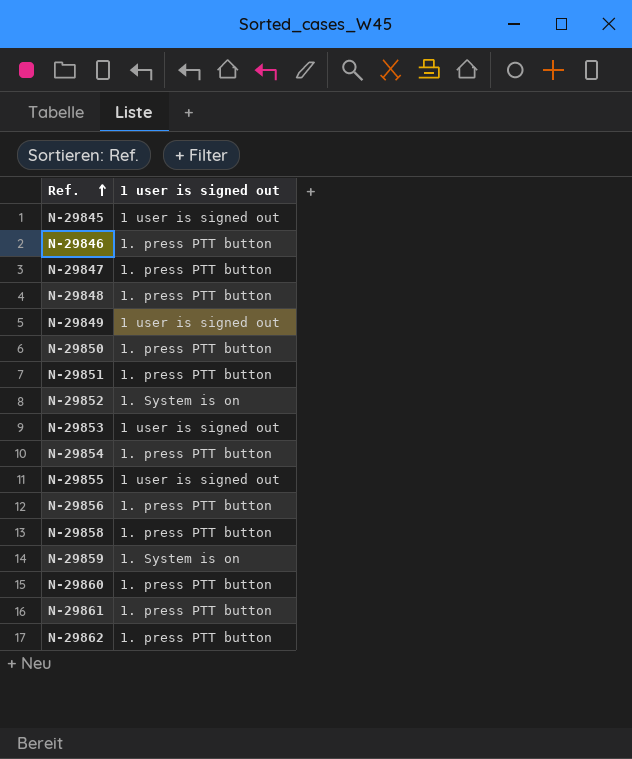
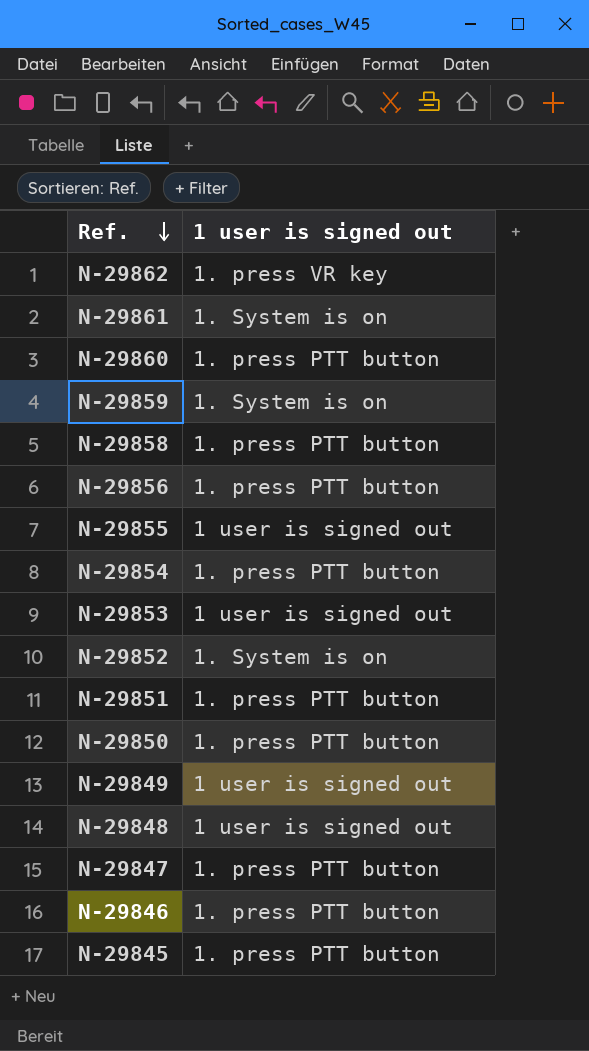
row order: Ref. ascending -> Ref. descending
N-29862 | 1 user is signed out: 1. press PTT button -> 1. press VR key
N-29861 | 1 user is signed out: 1. press PTT button -> 1. System is on
N-29848 | 1 user is signed out: 1. press PTT button -> 1 user is signed out
N-29845 | 1 user is signed out: 1 user is signed out -> 1. press PTT button

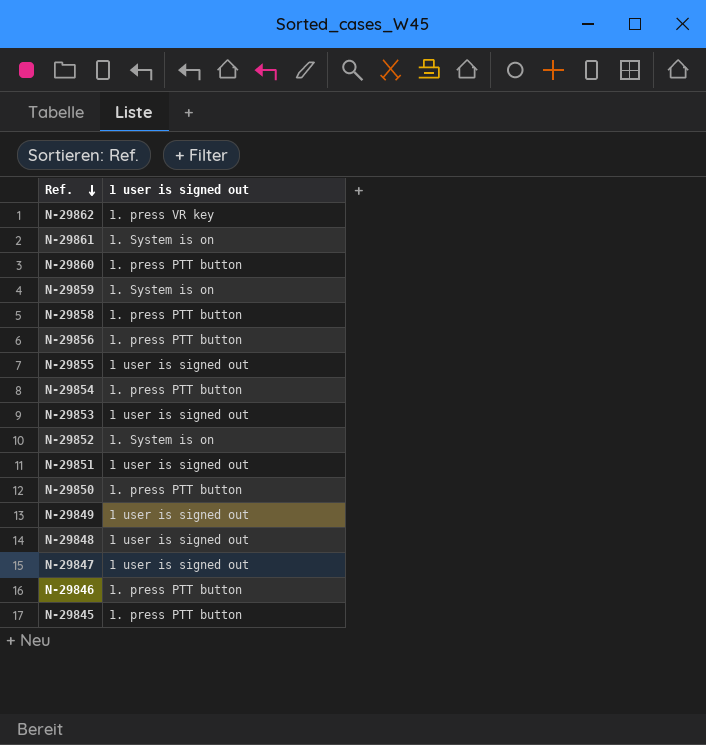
N-29851 | 1 user is signed out: 1. press PTT button -> 1 user is signed out
N-29847 | 1 user is signed out: 1. press PTT button -> 1 user is signed out

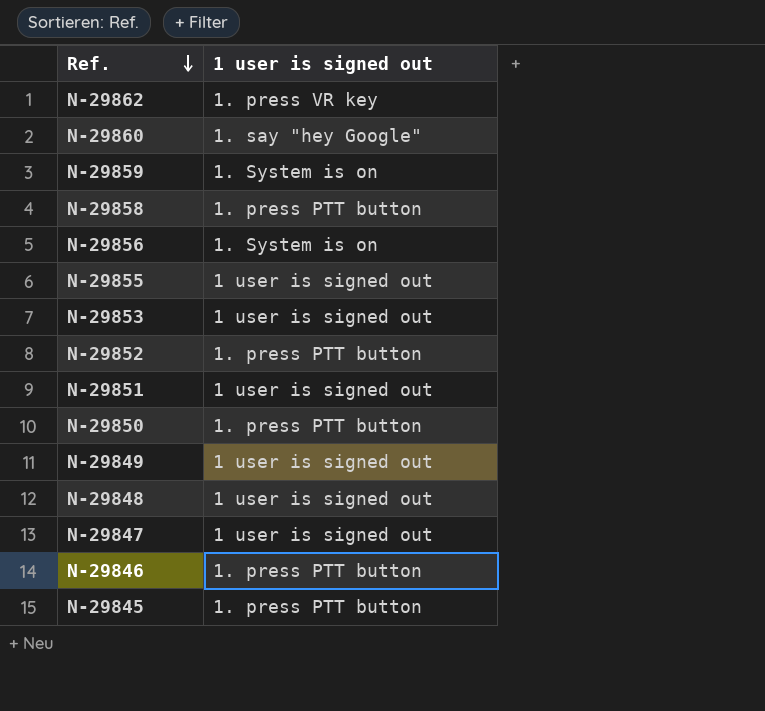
row N-29861: 1. System is on -> none
row N-29854: 1. press PTT button -> none
N-29860 | 1 user is signed out: 1. press PTT button -> 1. say "hey Google"
N-29856 | 1 user is signed out: 1. press PTT button -> 1. System is on
N-29852 | 1 user is signed out: 1. System is on -> 1. press PTT button

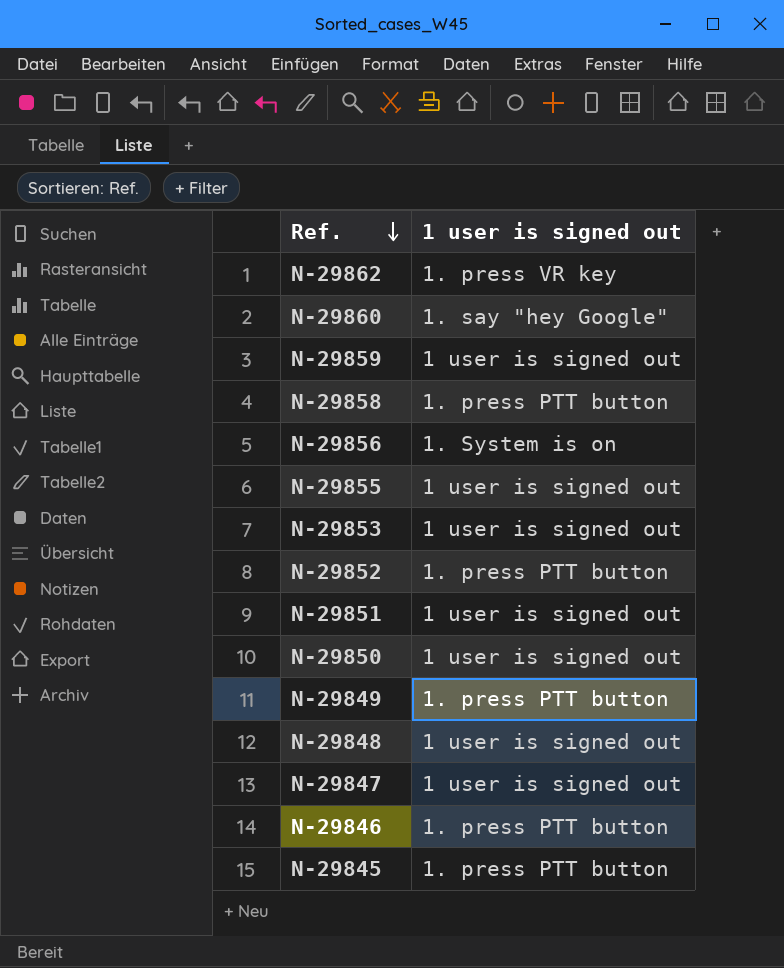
N-29859 | 1 user is signed out: 1. System is on -> 1 user is signed out
N-29850 | 1 user is signed out: 1. press PTT button -> 1 user is signed out
N-29849 | 1 user is signed out: 1 user is signed out -> 1. press PTT button

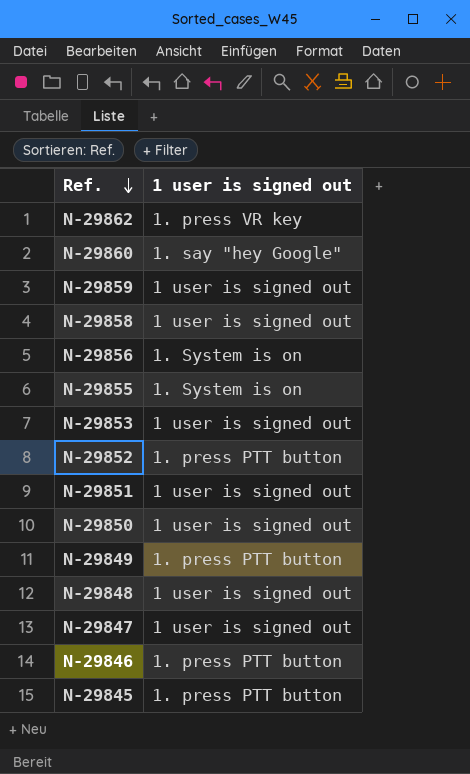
N-29858 | 1 user is signed out: 1. press PTT button -> 1 user is signed out
N-29855 | 1 user is signed out: 1 user is signed out -> 1. System is on

